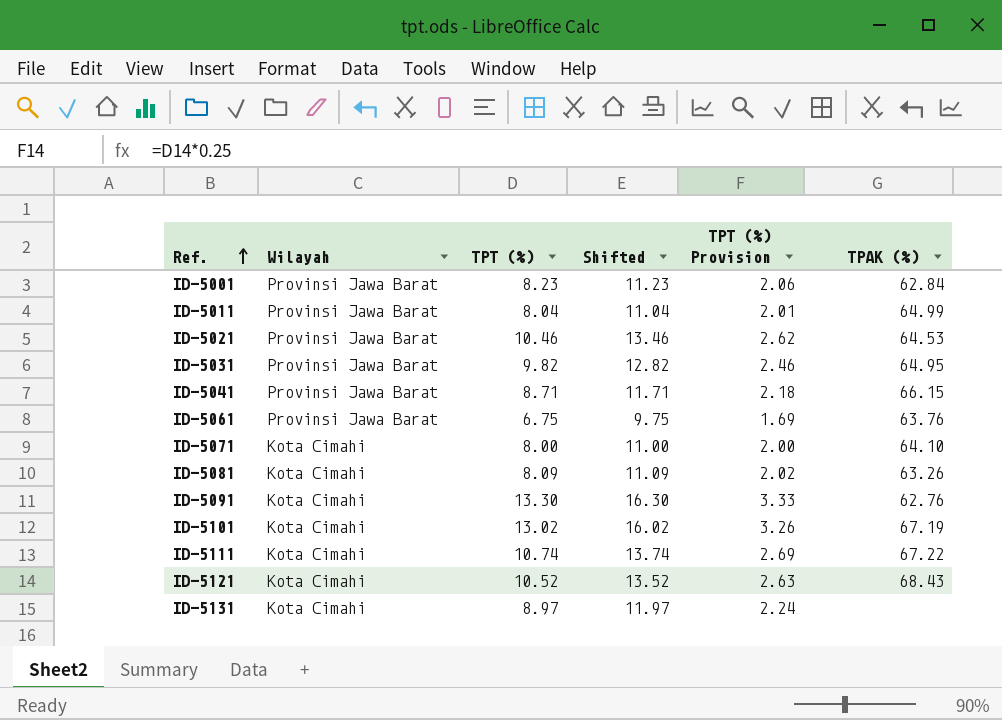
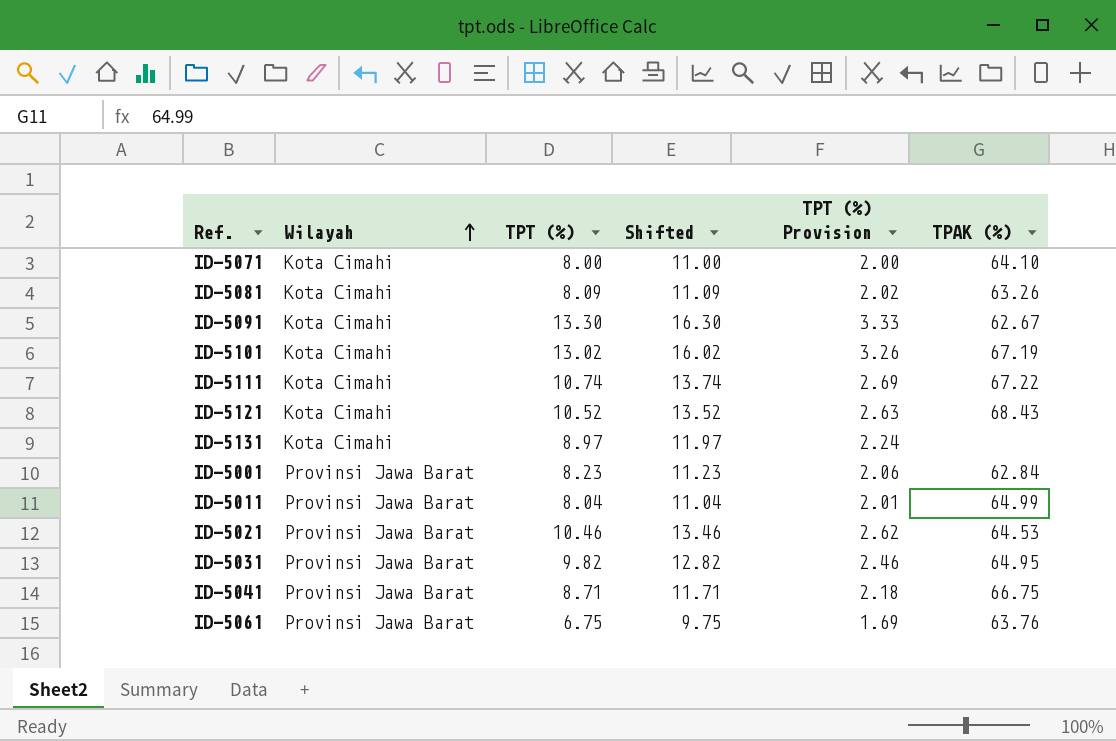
row order: Ref. ascending -> Wilayah ascending
ID-5091 | TPAK (%): 62.76 -> 62.67
ID-5041 | TPAK (%): 66.15 -> 66.75

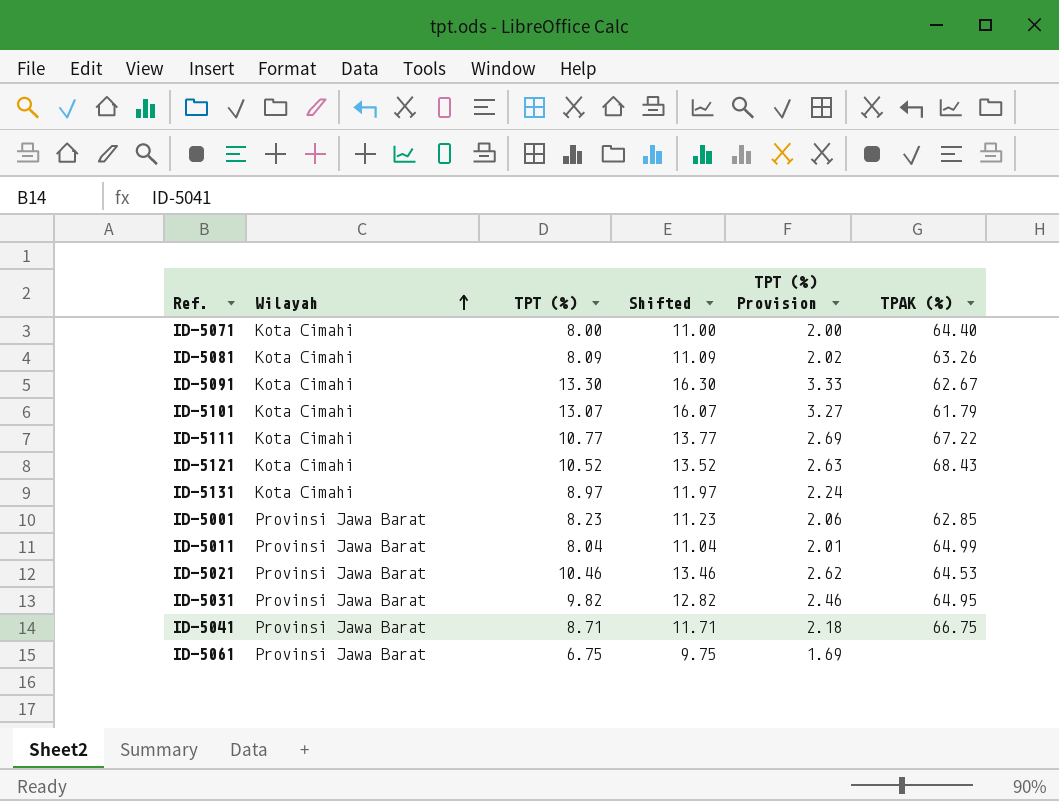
ID-5071 | TPAK (%): 64.10 -> 64.40
ID-5101 | TPT (%): 13.02 -> 13.07
ID-5101 | Shifted: 16.02 -> 16.07
ID-5101 | TPT (%) Provision: 3.26 -> 3.27
ID-5101 | TPAK (%): 67.19 -> 61.79
ID-5111 | TPT (%): 10.74 -> 10.77
ID-5111 | Shifted: 13.74 -> 13.77
ID-5001 | TPAK (%): 62.84 -> 62.85
ID-5061 | TPAK (%): 63.76 -> none

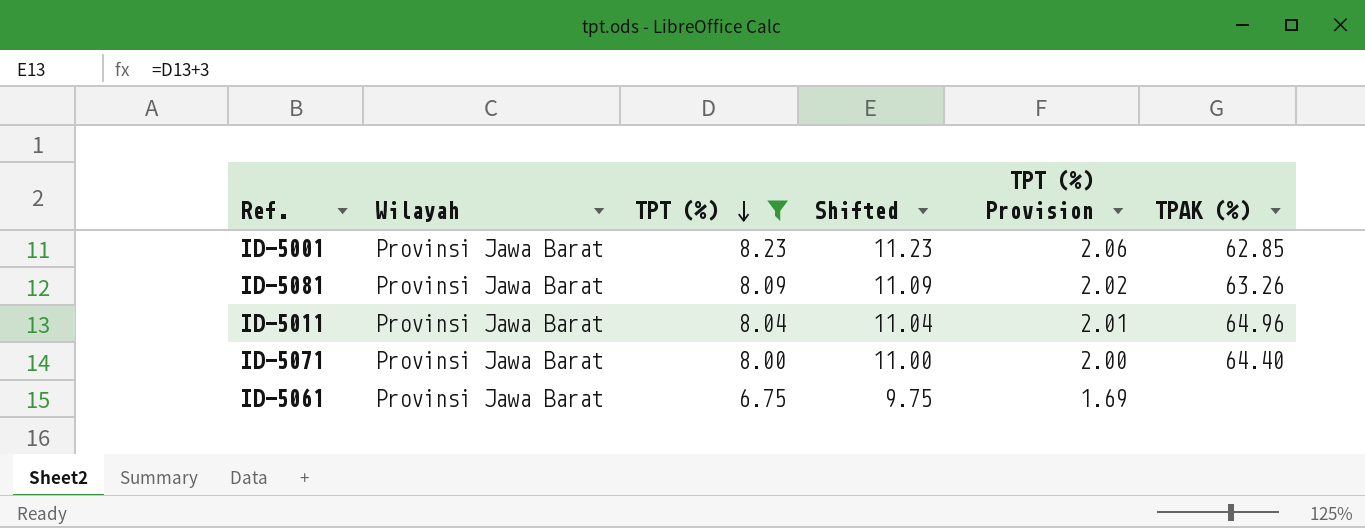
filter: none -> TPT (%) <= 8.23
row order: Wilayah ascending -> TPT (%) descending
ID-5081 | Wilayah: Kota Cimahi -> Provinsi Jawa Barat
ID-5011 | TPAK (%): 64.99 -> 64.96
ID-5071 | Wilayah: Kota Cimahi -> Provinsi Jawa Barat

